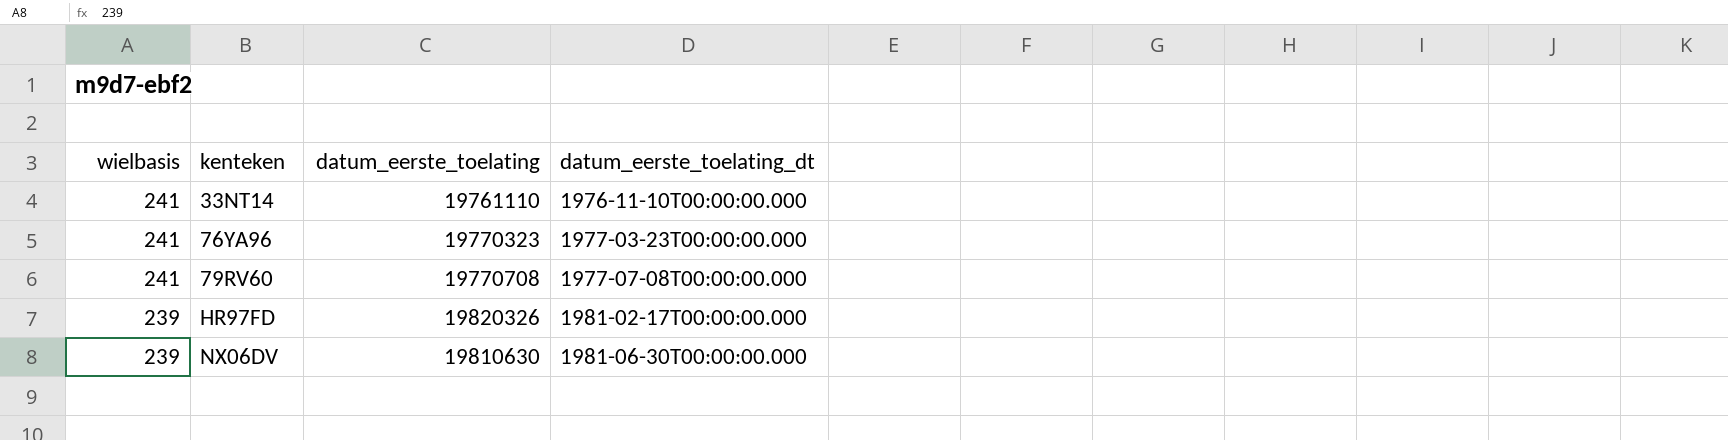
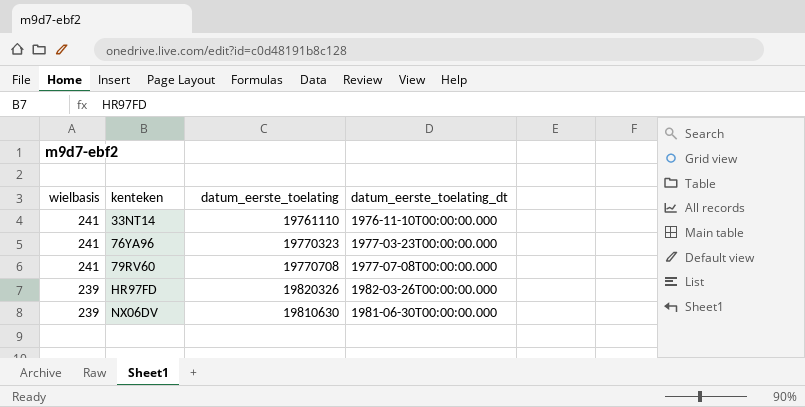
HR97FD | datum_eerste_toelating_dt: 1981-02-17T00:00:00.000 -> 1982-03-26T00:00:00.000

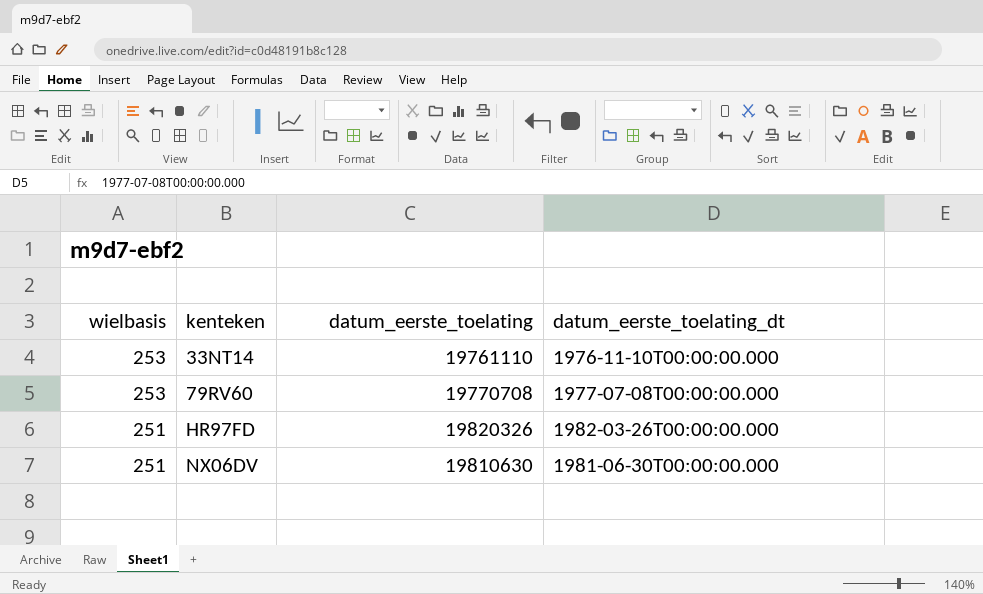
row 76YA96: 241 | 19770323 | 1977-03-23T00:00:00.000 -> none
33NT14 | wielbasis: 241 -> 253
79RV60 | wielbasis: 241 -> 253
HR97FD | wielbasis: 239 -> 251
NX06DV | wielbasis: 239 -> 251

